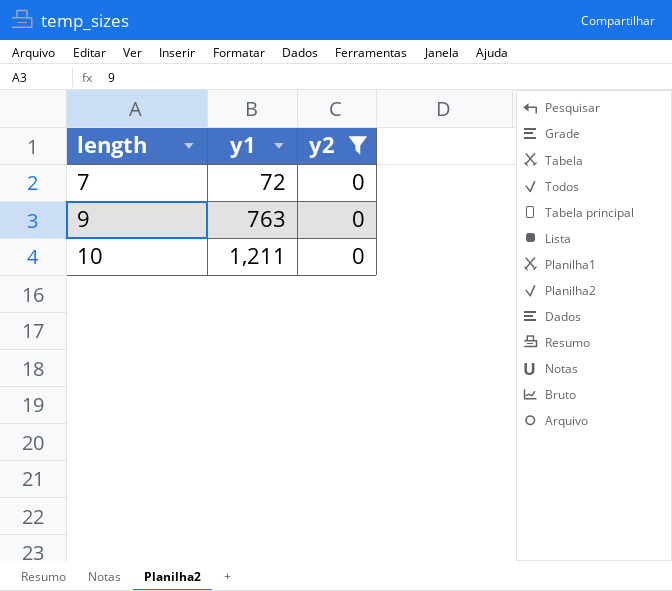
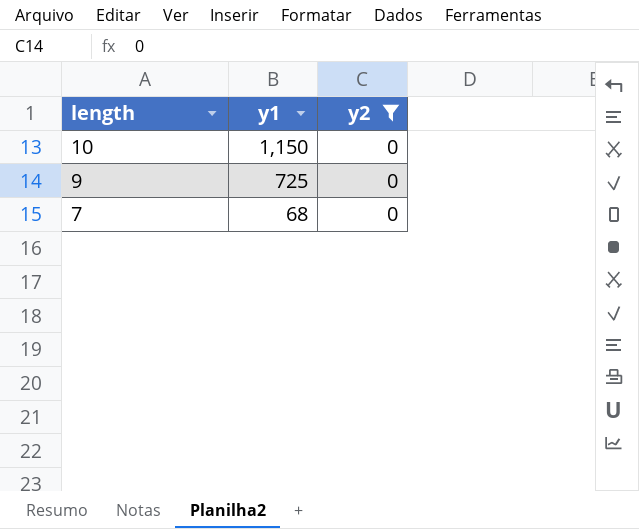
row order: length ascending -> length descending
10 | y1: 1,211 -> 1,150
9 | y1: 763 -> 725
7 | y1: 72 -> 68

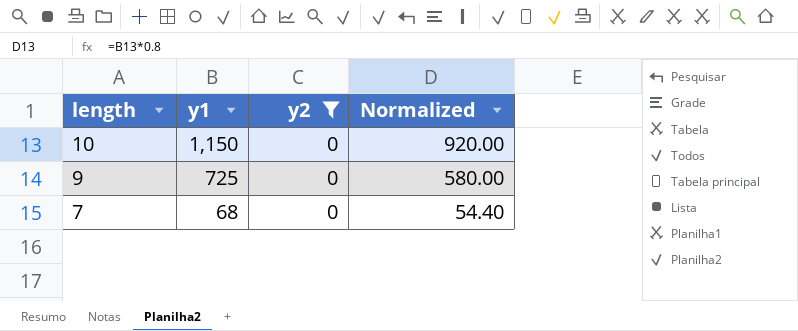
column Normalized | formula: none -> [y1] * 0.8

